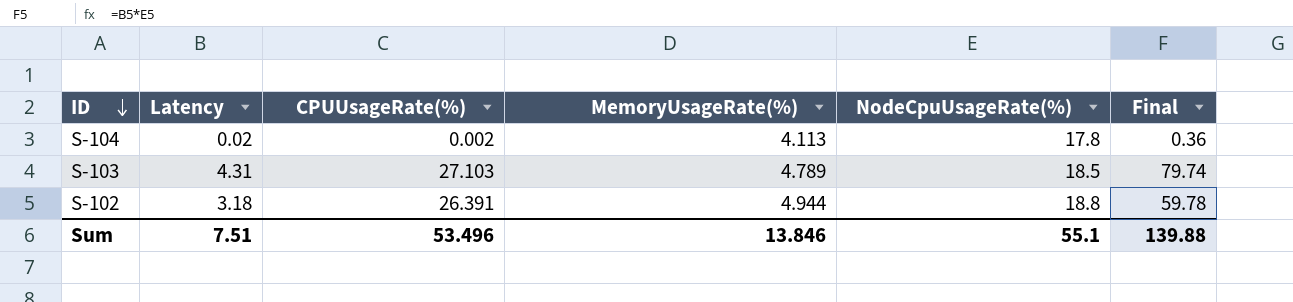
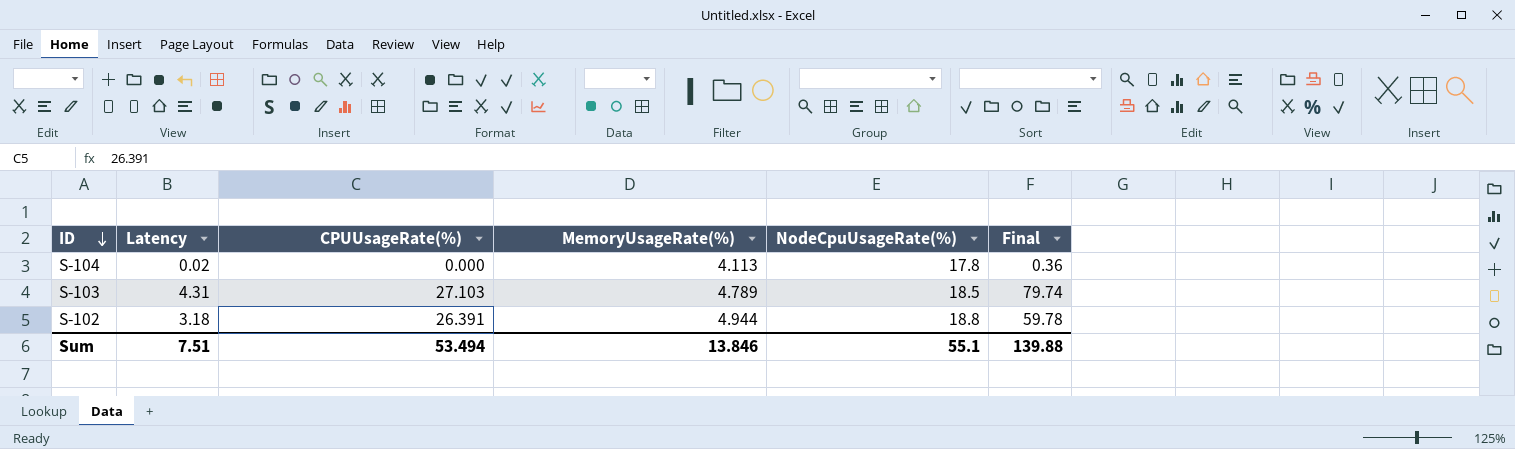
S-104 | CPUUsageRate(%): 0.002 -> 0.000
Sum | CPUUsageRate(%): 53.496 -> 53.494

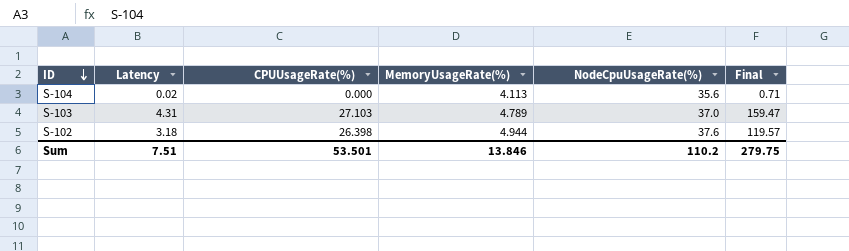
S-104 | NodeCpuUsageRate(%): 17.8 -> 35.6
S-104 | Final: 0.36 -> 0.71
S-103 | NodeCpuUsageRate(%): 18.5 -> 37.0
S-103 | Final: 79.74 -> 159.47
S-102 | CPUUsageRate(%): 26.391 -> 26.398
S-102 | NodeCpuUsageRate(%): 18.8 -> 37.6
S-102 | Final: 59.78 -> 119.57
Sum | CPUUsageRate(%): 53.494 -> 53.501
Sum | NodeCpuUsageRate(%): 55.1 -> 110.2
Sum | Final: 139.88 -> 279.75

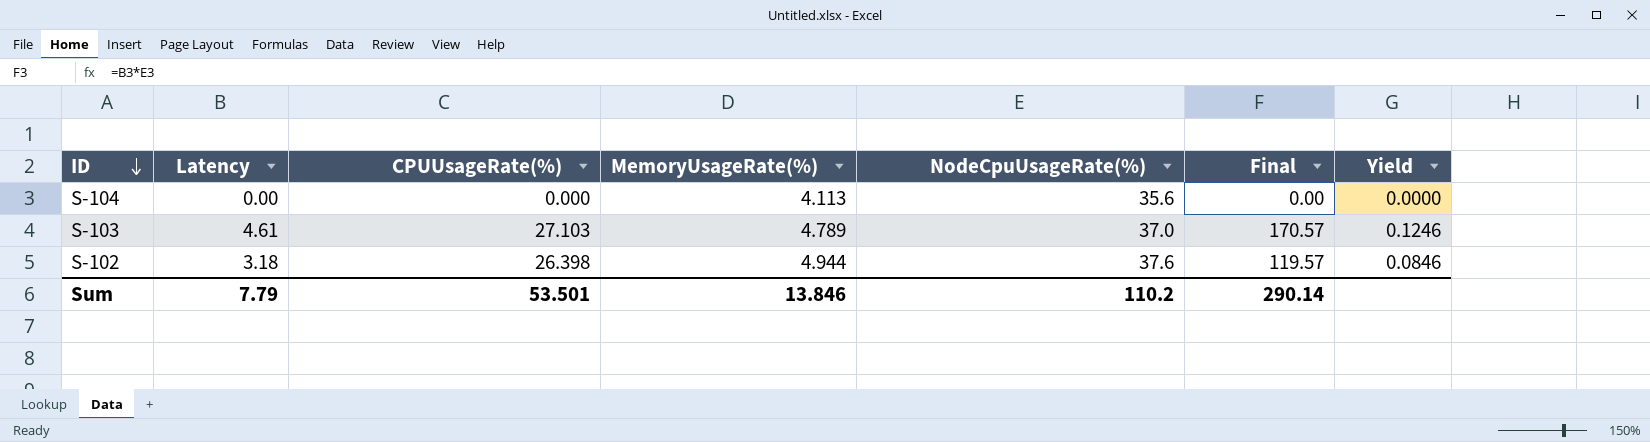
column Yield | formula: none -> [Latency] / [NodeCpuUsageRate(%)]
S-104 | Latency: 0.02 -> 0.00
S-104 | Final: 0.71 -> 0.00
S-103 | Latency: 4.31 -> 4.61
S-103 | Final: 159.47 -> 170.57
Sum | Latency: 7.51 -> 7.79
Sum | Final: 279.75 -> 290.14

